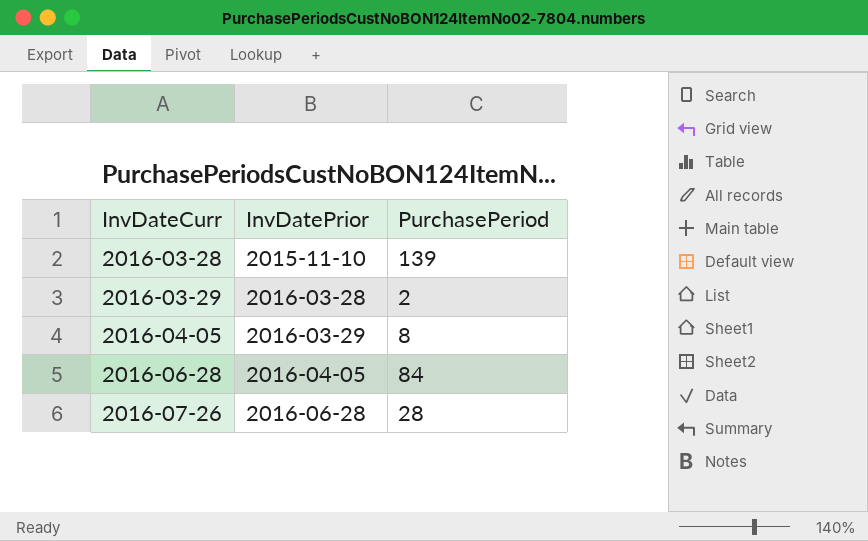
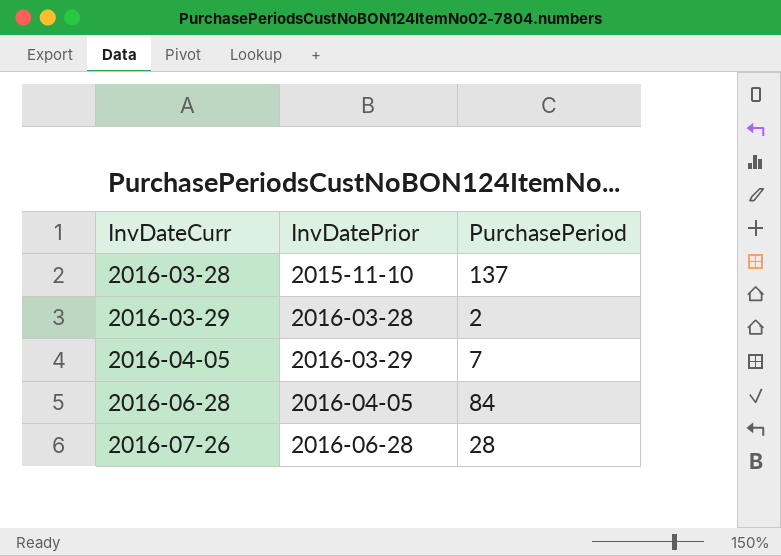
2016-03-28 | PurchasePeriod: 139 -> 137
2016-04-05 | PurchasePeriod: 8 -> 7

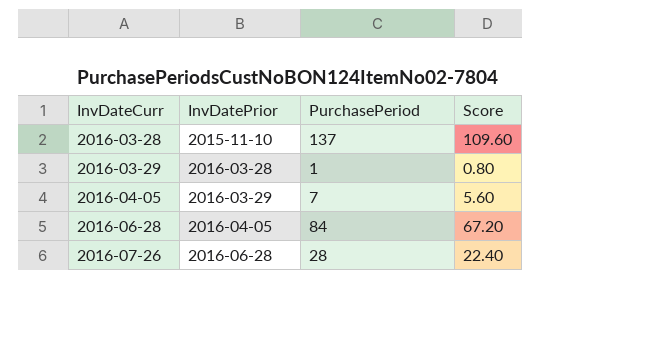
column Score | formula: none -> [PurchasePeriod] * 0.8
2016-03-29 | PurchasePeriod: 2 -> 1

